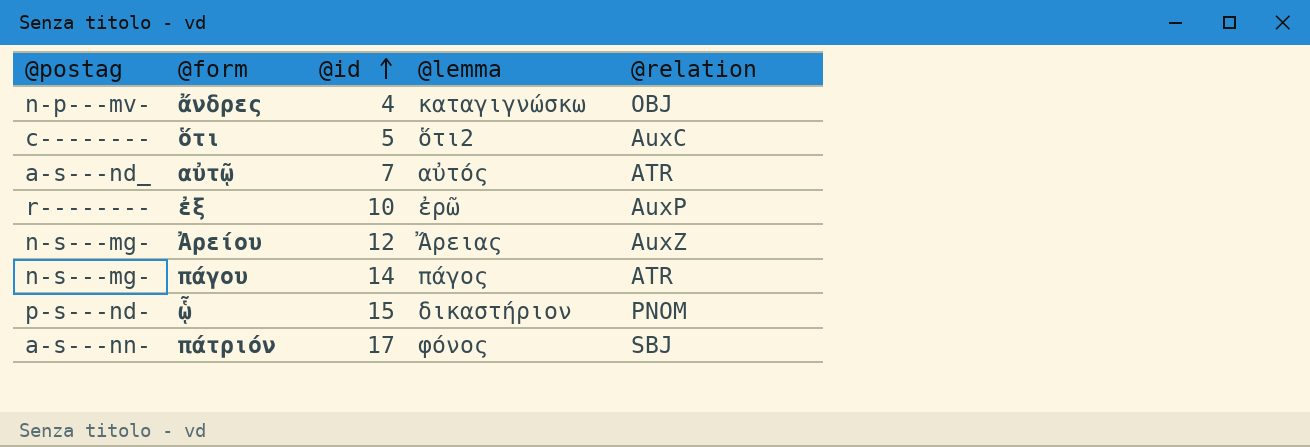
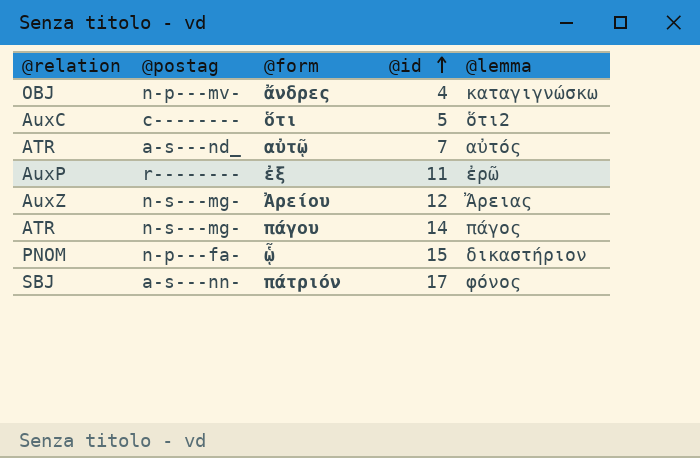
column @relation | position: 5 -> 1
ἐξ | @id: 10 -> 11
ᾧ | @postag: p-s---nd- -> n-p---fa-

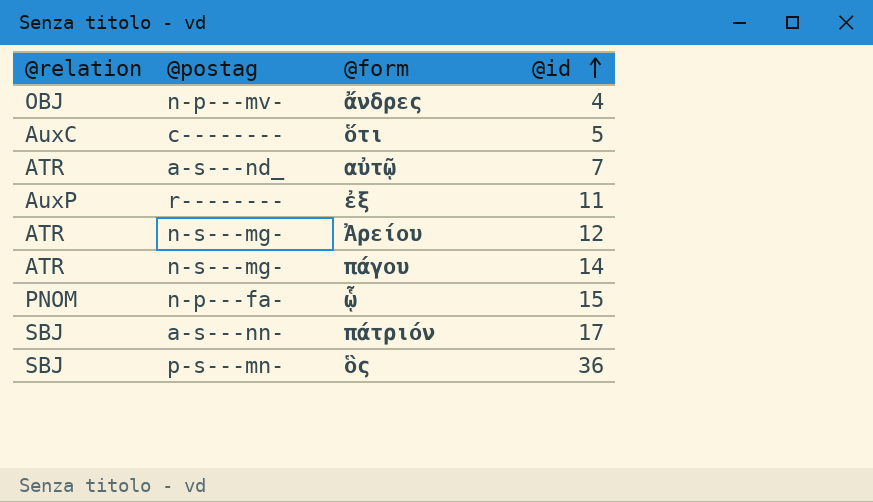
column @lemma | position: 5 -> none
Ἀρείου | @relation: AuxZ -> ATR
row ὃς: none -> SBJ | p-s---mn- | 36

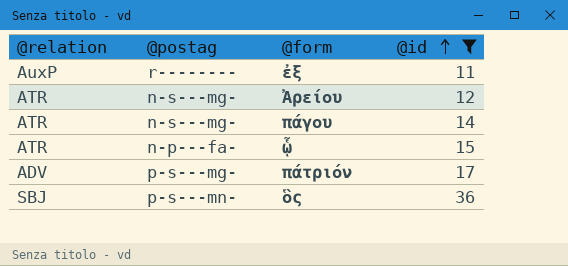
filter: none -> @id >= 11
ᾧ | @relation: PNOM -> ATR
πάτριόν | @relation: SBJ -> ADV
πάτριόν | @postag: a-s---nn- -> p-s---mg-

